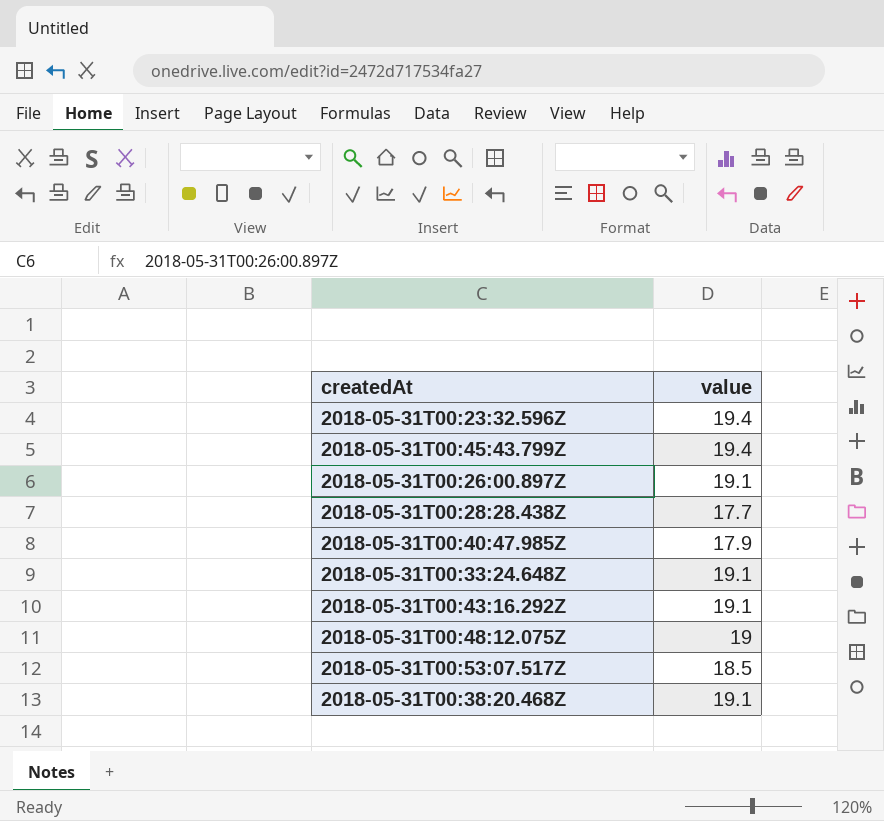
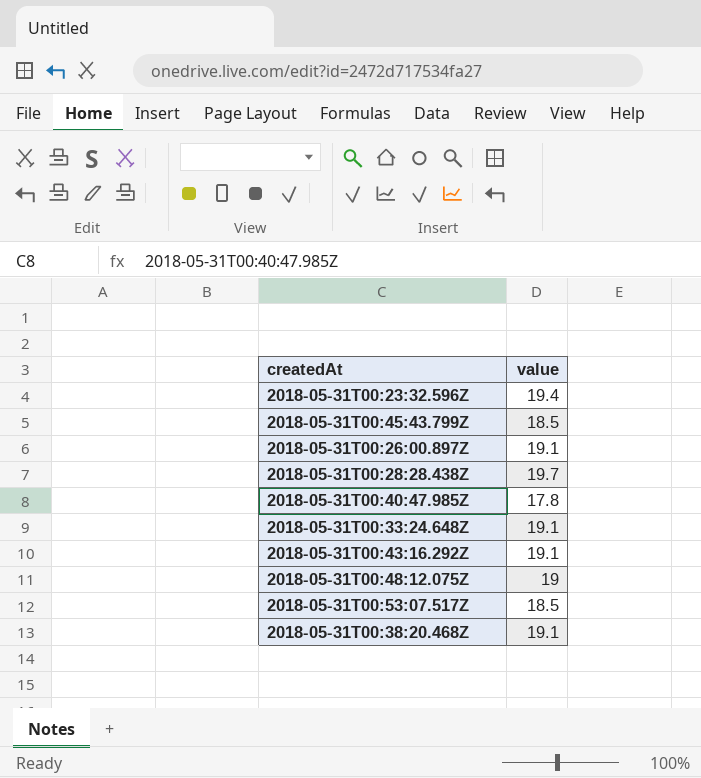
2018-05-31T00:45:43.799Z | value: 19.4 -> 18.5
2018-05-31T00:28:28.438Z | value: 17.7 -> 19.7
2018-05-31T00:40:47.985Z | value: 17.9 -> 17.8

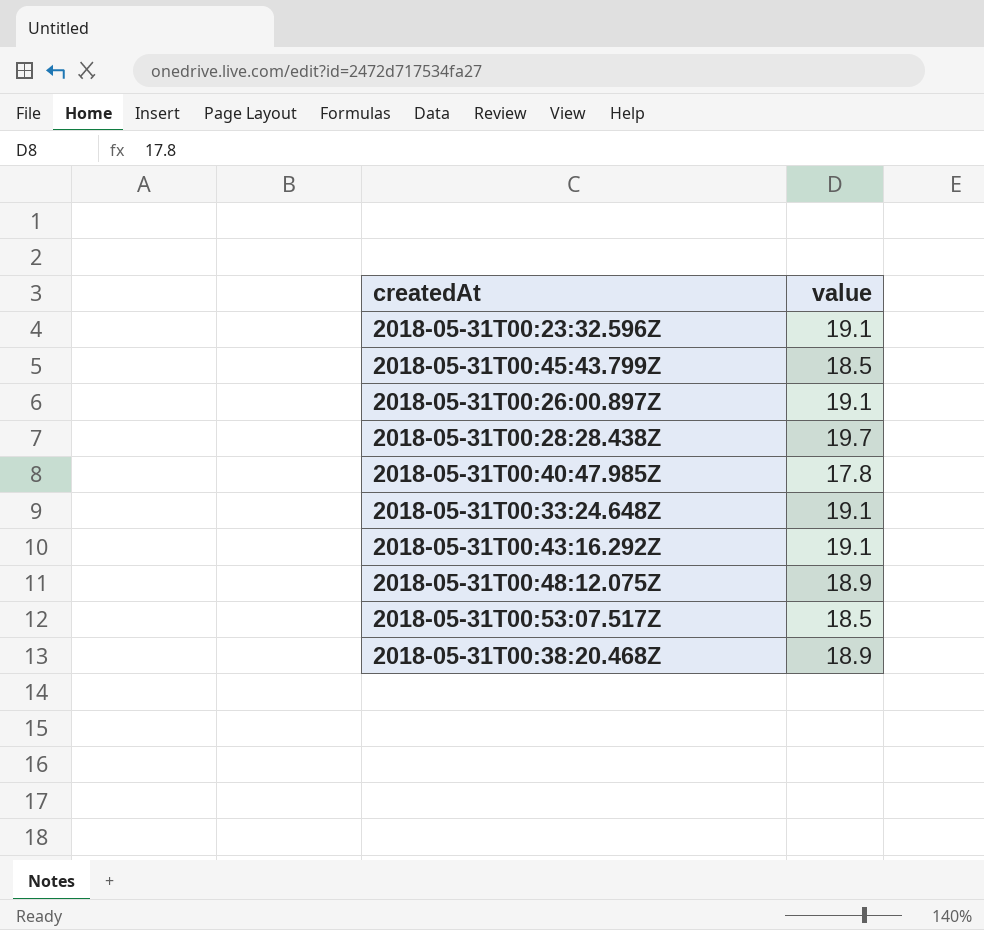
2018-05-31T00:23:32.596Z | value: 19.4 -> 19.1
2018-05-31T00:48:12.075Z | value: 19 -> 18.9
2018-05-31T00:38:20.468Z | value: 19.1 -> 18.9

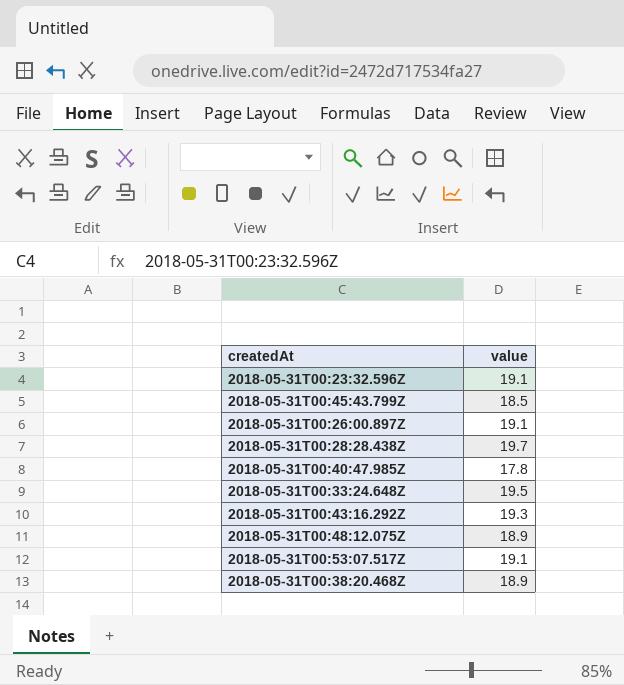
2018-05-31T00:33:24.648Z | value: 19.1 -> 19.5
2018-05-31T00:43:16.292Z | value: 19.1 -> 19.3
2018-05-31T00:53:07.517Z | value: 18.5 -> 19.1

